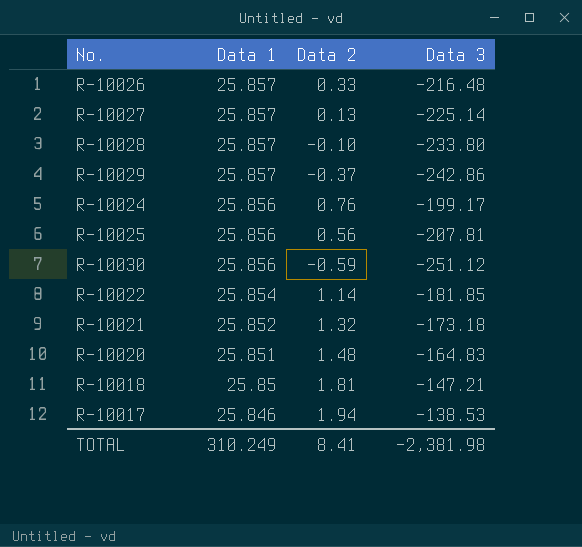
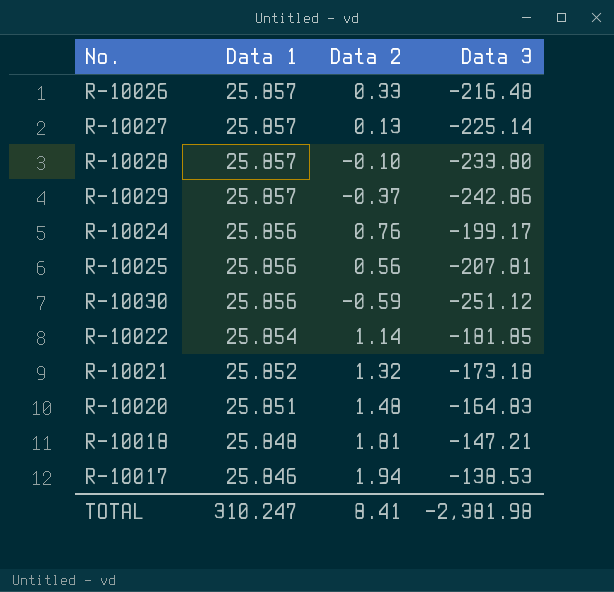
R-10018 | Data 1: 25.85 -> 25.848
TOTAL | Data 1: 310.249 -> 310.247

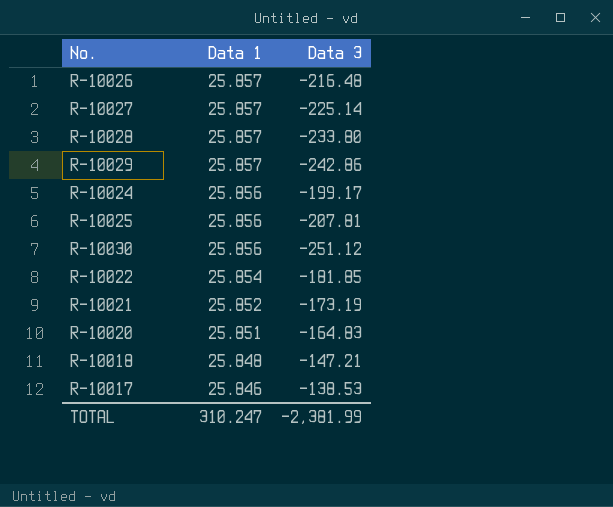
column Data 2 | position: 3 -> none
R-10021 | Data 3: -173.18 -> -173.19
TOTAL | Data 3: -2,381.98 -> -2,381.99

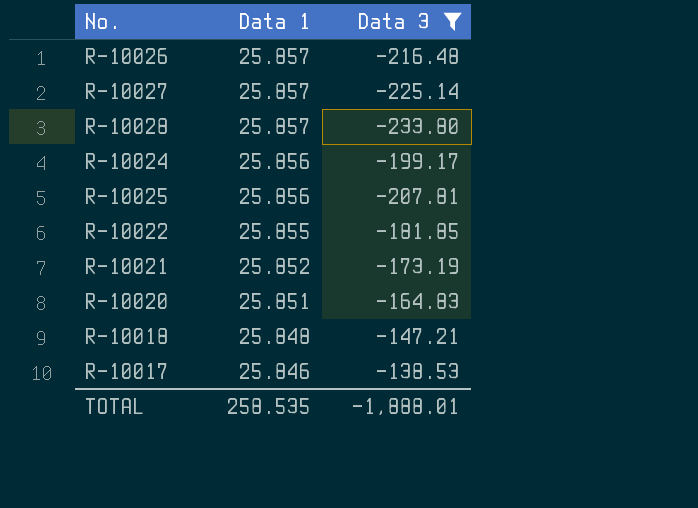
filter: none -> Data 3 >= -233.80
R-10022 | Data 1: 25.854 -> 25.855
TOTAL | Data 1: 310.247 -> 258.535
TOTAL | Data 3: -2,381.99 -> -1,888.01

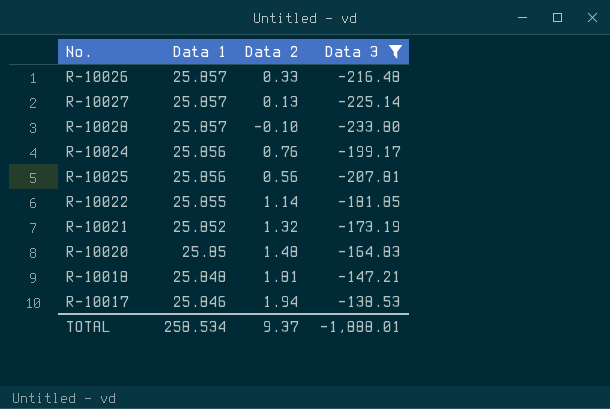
column Data 2 | position: none -> 3
R-10020 | Data 1: 25.851 -> 25.85
TOTAL | Data 1: 258.535 -> 258.534

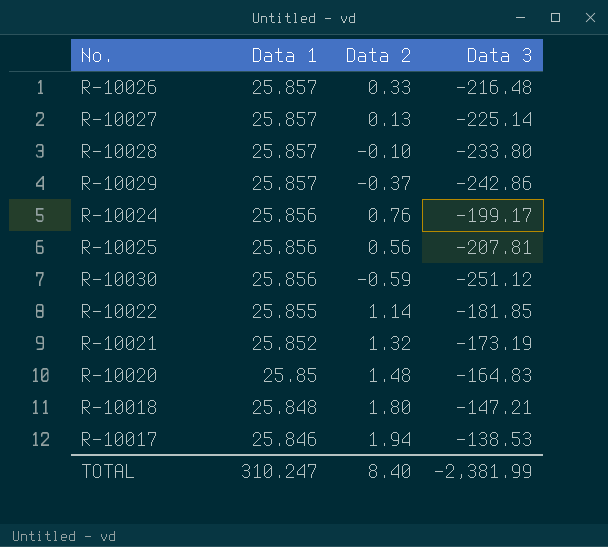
filter: Data 3 >= -233.80 -> none
R-10018 | Data 2: 1.81 -> 1.80
TOTAL | Data 1: 258.534 -> 310.247
TOTAL | Data 2: 9.37 -> 8.40
TOTAL | Data 3: -1,888.01 -> -2,381.99

